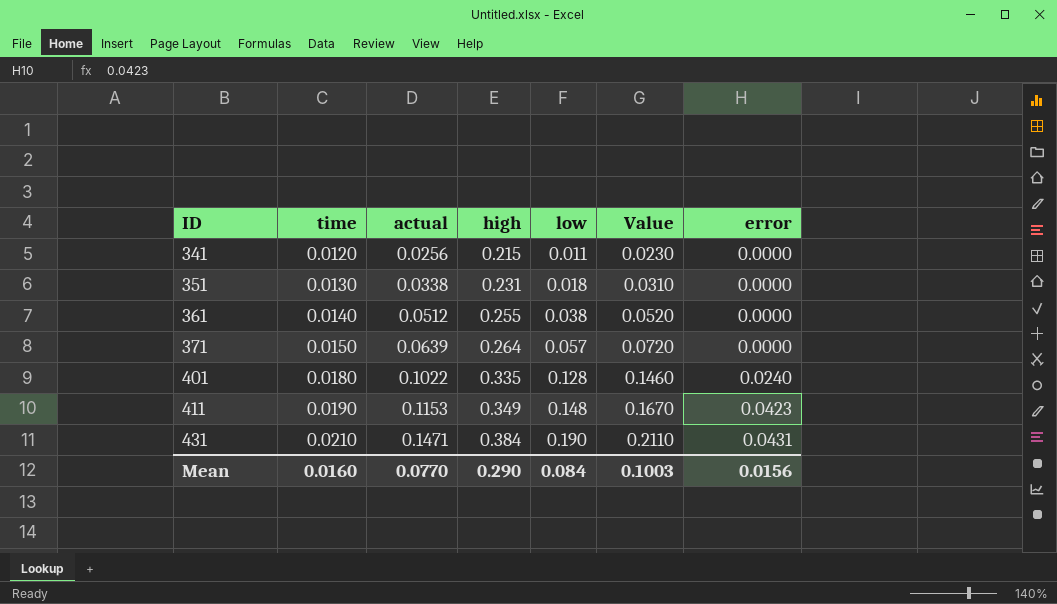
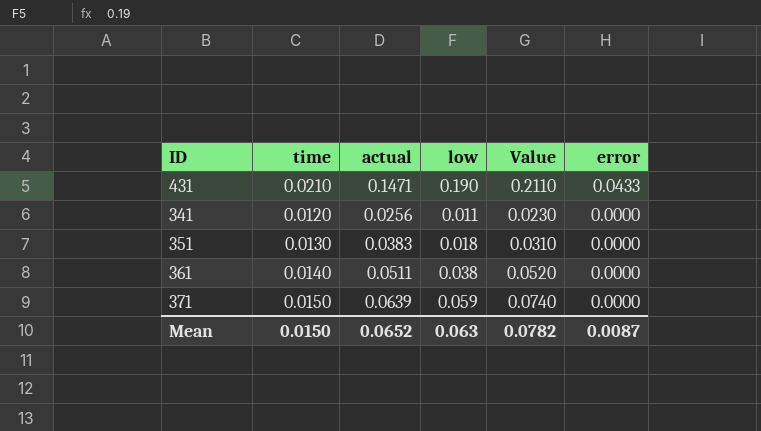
row order: ID ascending -> error descending
column high | position: 4 -> none
row 401: 0.0180 | 0.1022 | 0.335 | 0.128 | 0.1460 | 0.0240 -> none
row 411: 0.0190 | 0.1153 | 0.349 | 0.148 | 0.1670 | 0.0423 -> none
431 | error: 0.0431 -> 0.0433
351 | actual: 0.0338 -> 0.0383
361 | actual: 0.0512 -> 0.0511
371 | low: 0.057 -> 0.059
371 | Value: 0.0720 -> 0.0740
Mean | time: 0.0160 -> 0.0150
Mean | actual: 0.0770 -> 0.0652
Mean | low: 0.084 -> 0.063
Mean | Value: 0.1003 -> 0.0782
Mean | error: 0.0156 -> 0.0087

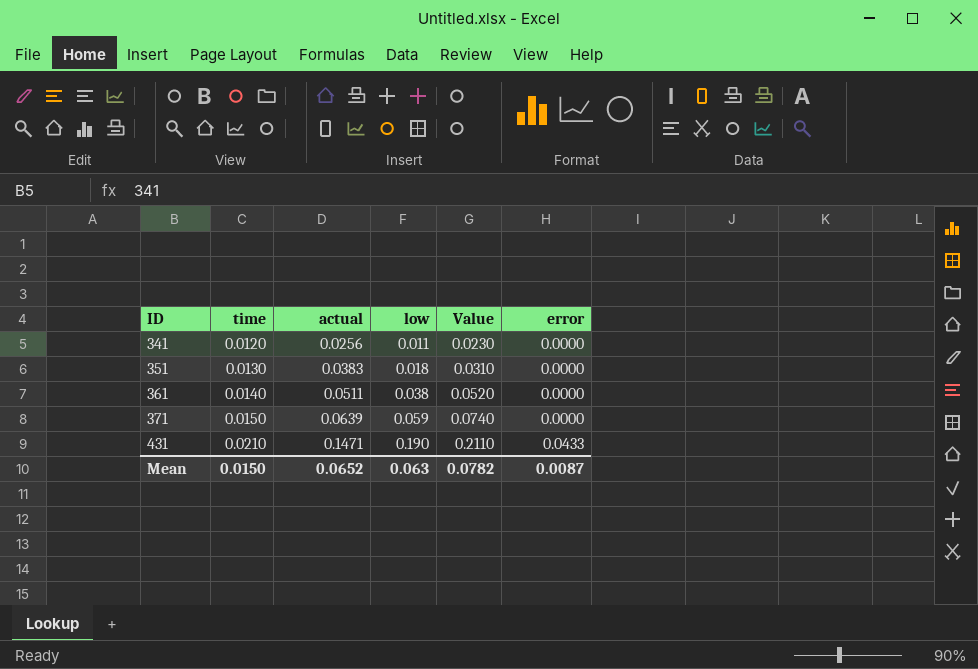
row order: error descending -> ID ascending

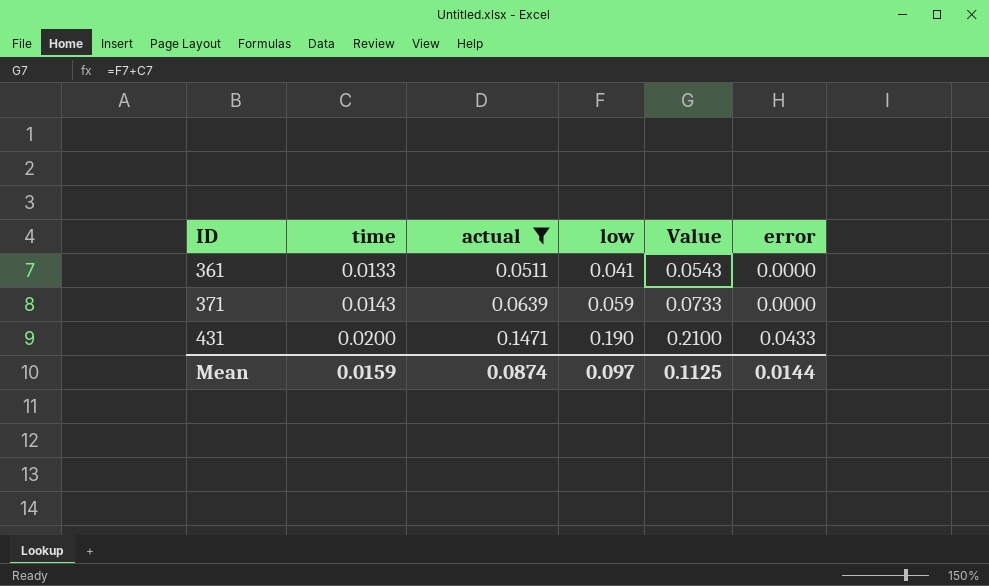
filter: none -> actual >= 0.0511
361 | time: 0.0140 -> 0.0133
361 | low: 0.038 -> 0.041
361 | Value: 0.0520 -> 0.0543
371 | time: 0.0150 -> 0.0143
371 | Value: 0.0740 -> 0.0733
431 | time: 0.0210 -> 0.0200
431 | Value: 0.2110 -> 0.2100
Mean | time: 0.0150 -> 0.0159
Mean | actual: 0.0652 -> 0.0874
Mean | low: 0.063 -> 0.097
Mean | Value: 0.0782 -> 0.1125
Mean | error: 0.0087 -> 0.0144

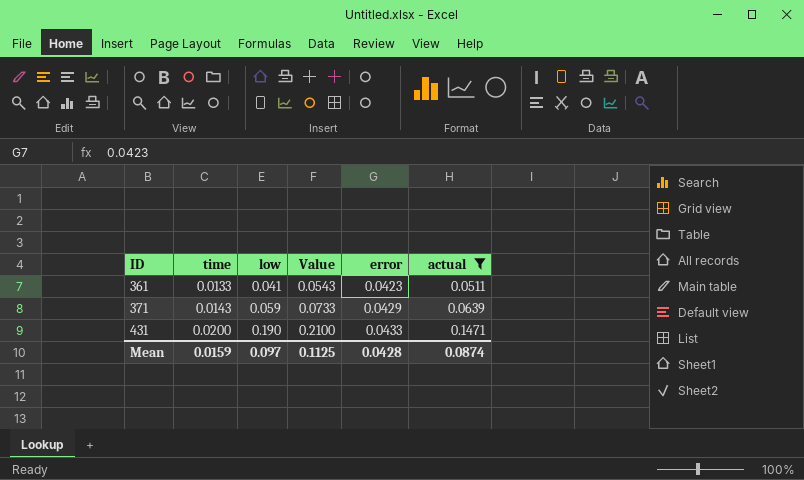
column actual | position: 3 -> 6
361 | error: 0.0000 -> 0.0423
371 | error: 0.0000 -> 0.0429
Mean | error: 0.0144 -> 0.0428

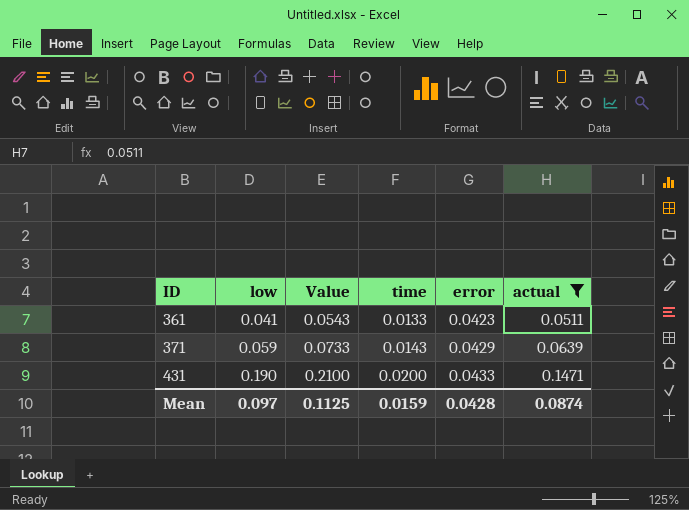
column time | position: 2 -> 4

